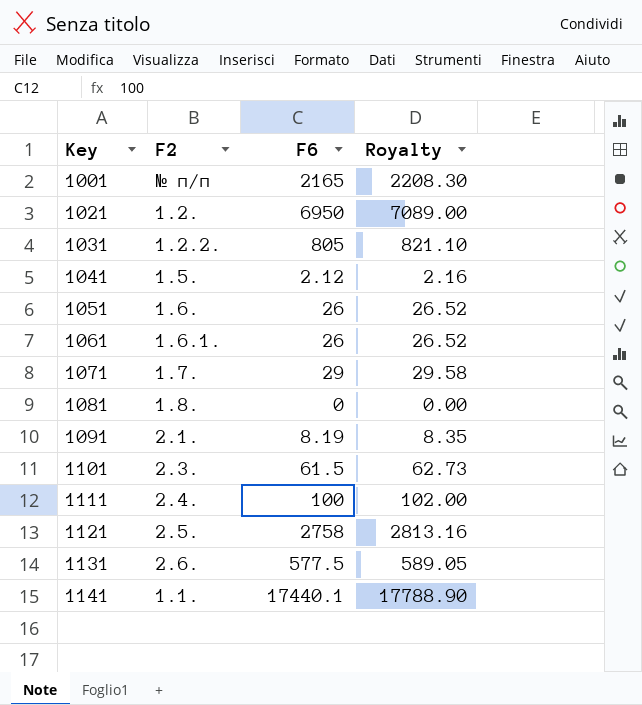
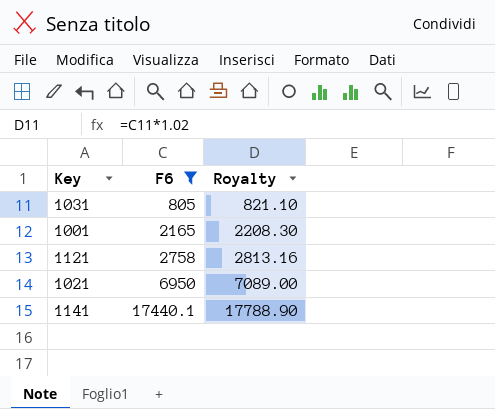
filter: none -> F6 >= 805
row order: Key ascending -> F6 ascending
column F2 | position: 2 -> none

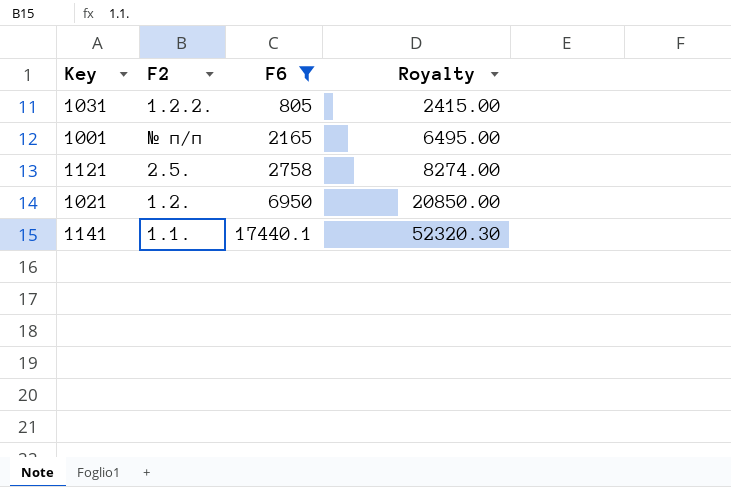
column F2 | position: none -> 2
column Royalty | formula: [F6] * 1.02 -> [F6] * 3

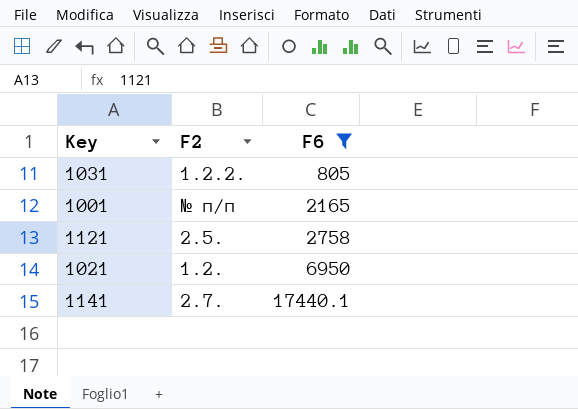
column Royalty | formula: [F6] * 3 -> none
1141 | F2: 1.1. -> 2.7.

